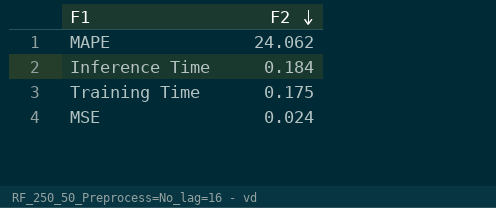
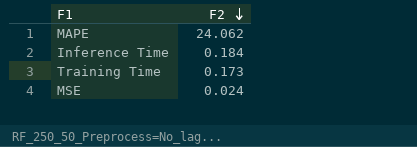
Training Time | F2: 0.175 -> 0.173

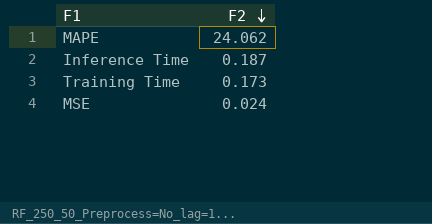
Inference Time | F2: 0.184 -> 0.187

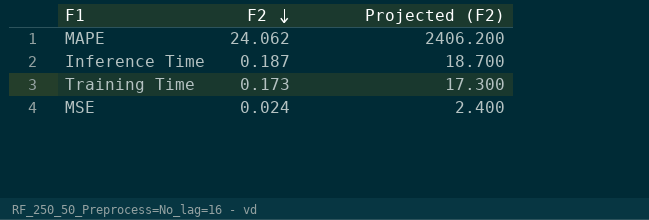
column Projected (F2) | formula: none -> [F2] * 100

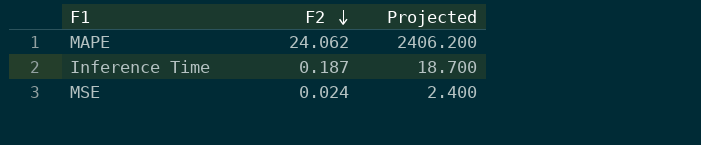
column name: Projected (F2) -> Projected
row Training Time: 0.173 | 17.300 -> none

